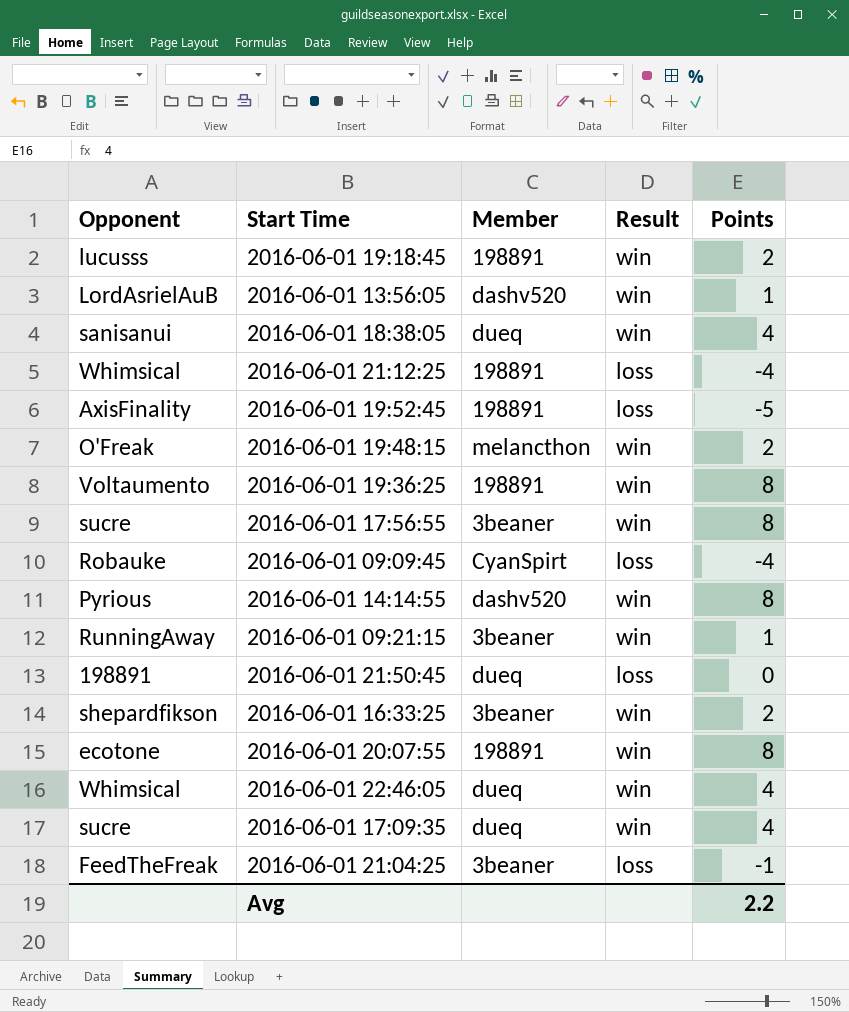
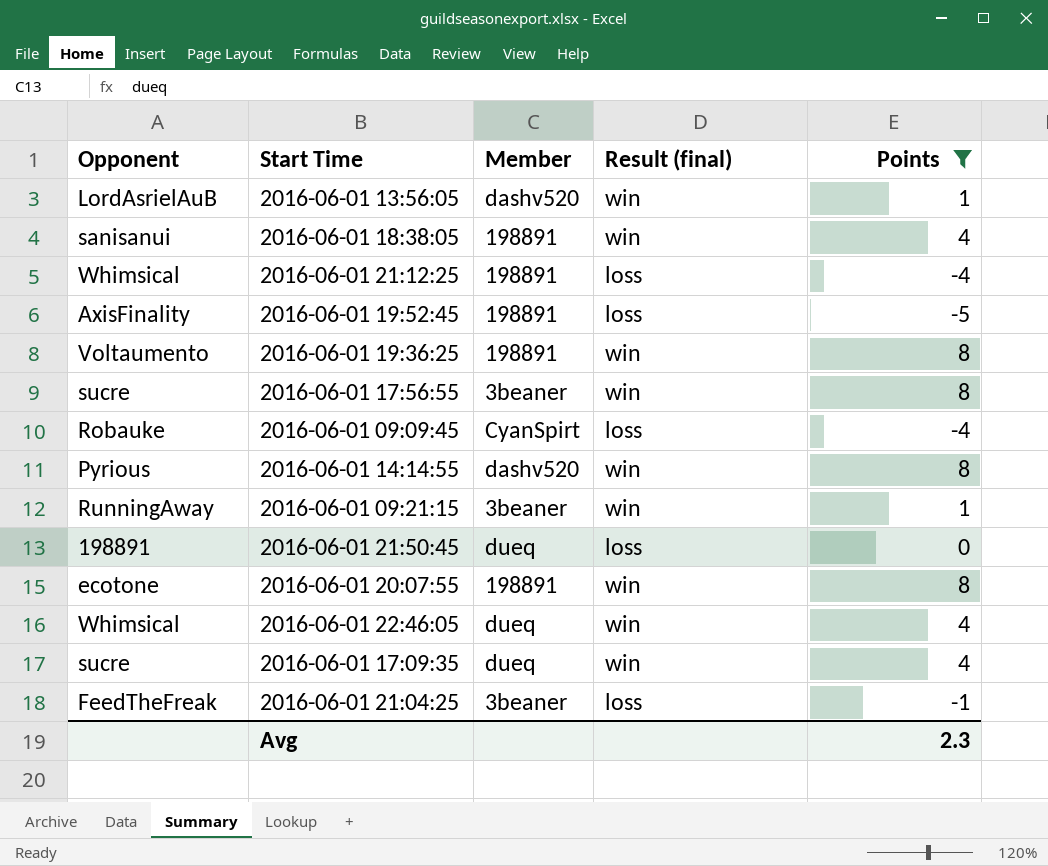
filter: none -> Points != 2
column name: Result -> Result (final)
2016-06-01 18:38:05 | Member: dueq -> 198891
Avg | Points: 2.2 -> 2.3

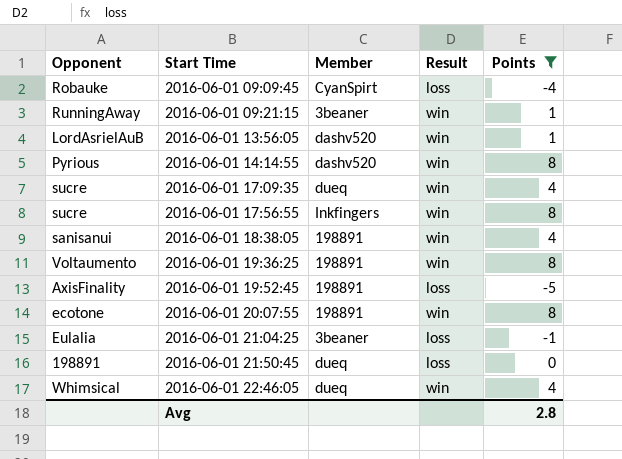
row order: none -> Start Time ascending
column name: Result (final) -> Result
row 2016-06-01 21:12:25: Whimsical | 198891 | loss | -4 -> none
2016-06-01 17:56:55 | Member: 3beaner -> Inkfingers
2016-06-01 21:04:25 | Opponent: FeedTheFreak -> Eulalia
Avg | Points: 2.3 -> 2.8

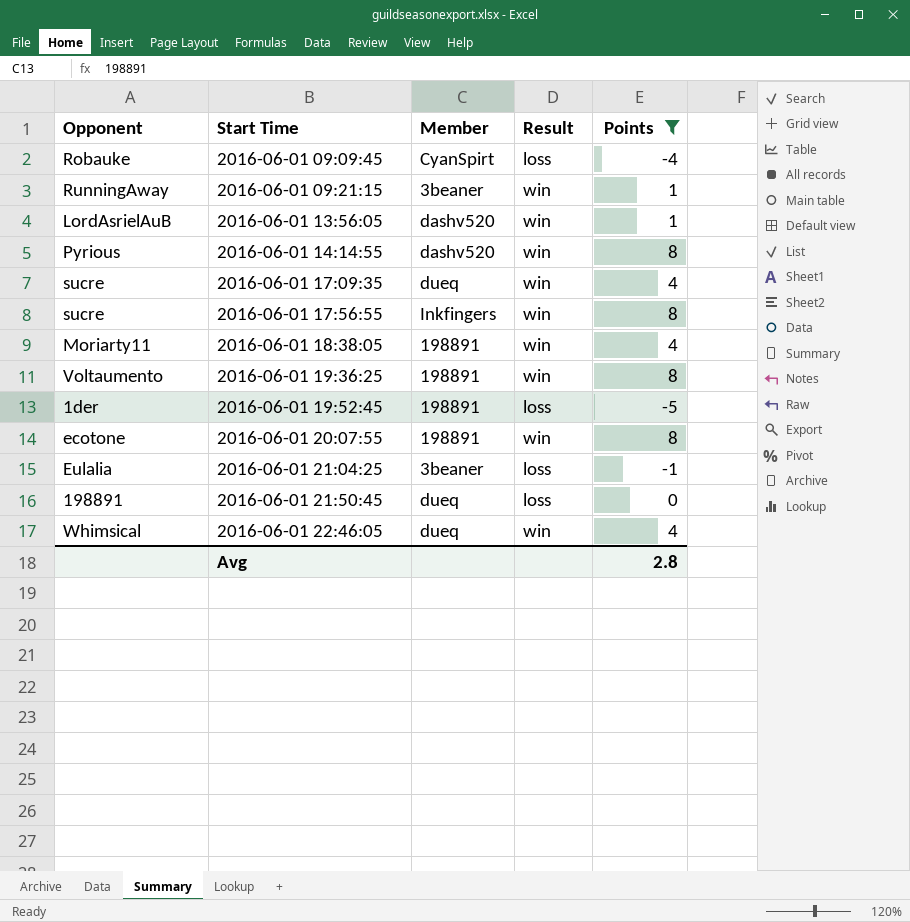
2016-06-01 18:38:05 | Opponent: sanisanui -> Moriarty11
2016-06-01 19:52:45 | Opponent: AxisFinality -> 1der

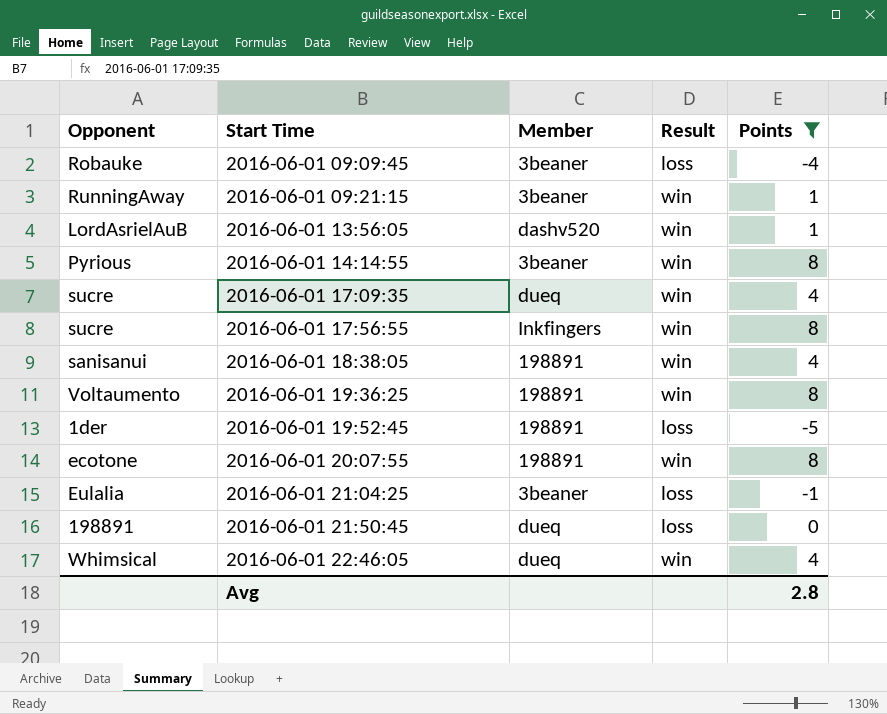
2016-06-01 09:09:45 | Member: CyanSpirt -> 3beaner
2016-06-01 14:14:55 | Member: dashv520 -> 3beaner
2016-06-01 18:38:05 | Opponent: Moriarty11 -> sanisanui

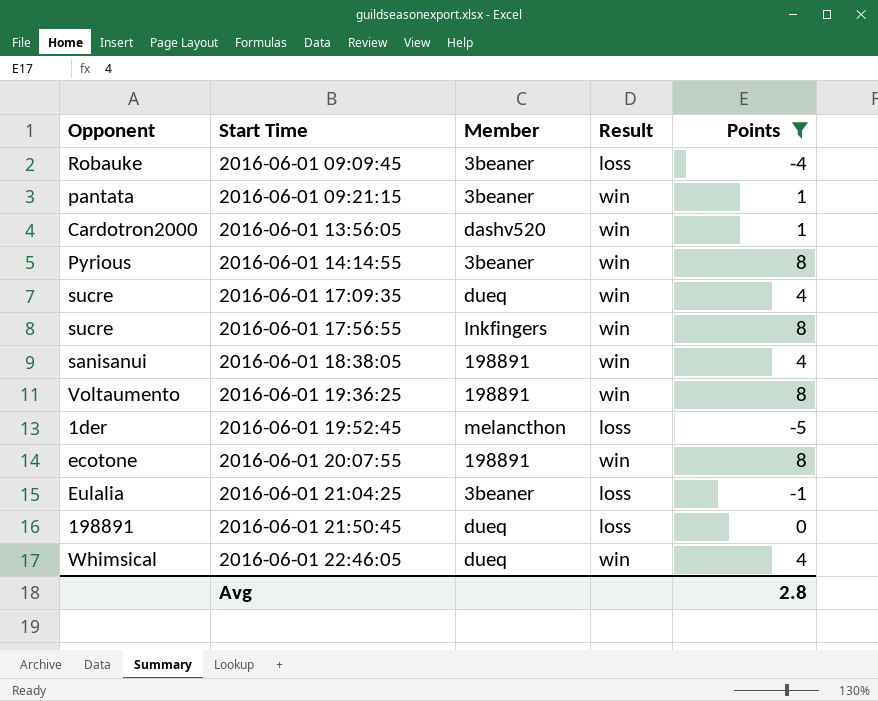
2016-06-01 09:21:15 | Opponent: RunningAway -> pantata
2016-06-01 13:56:05 | Opponent: LordAsrielAuB -> Cardotron2000
2016-06-01 19:52:45 | Member: 198891 -> melancthon

